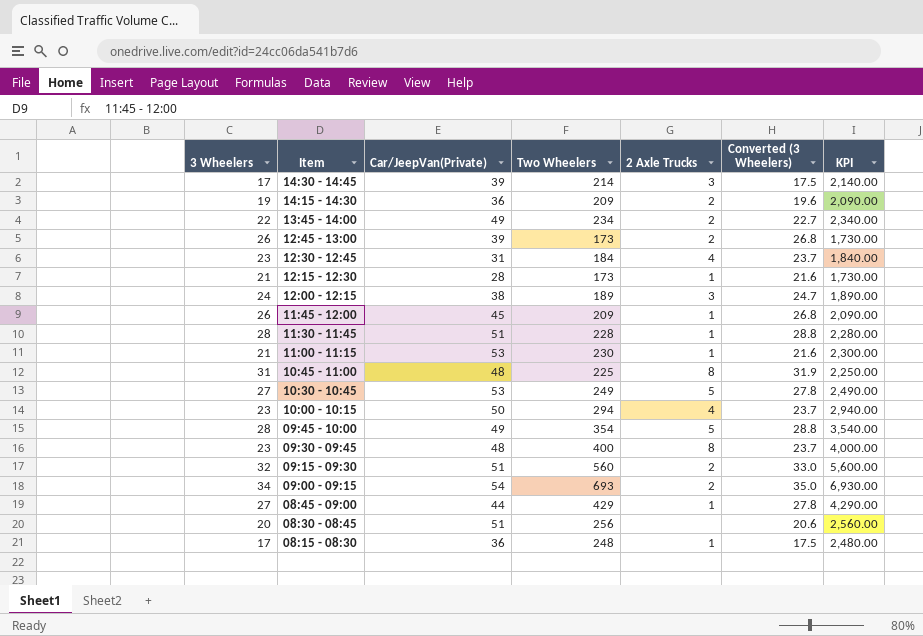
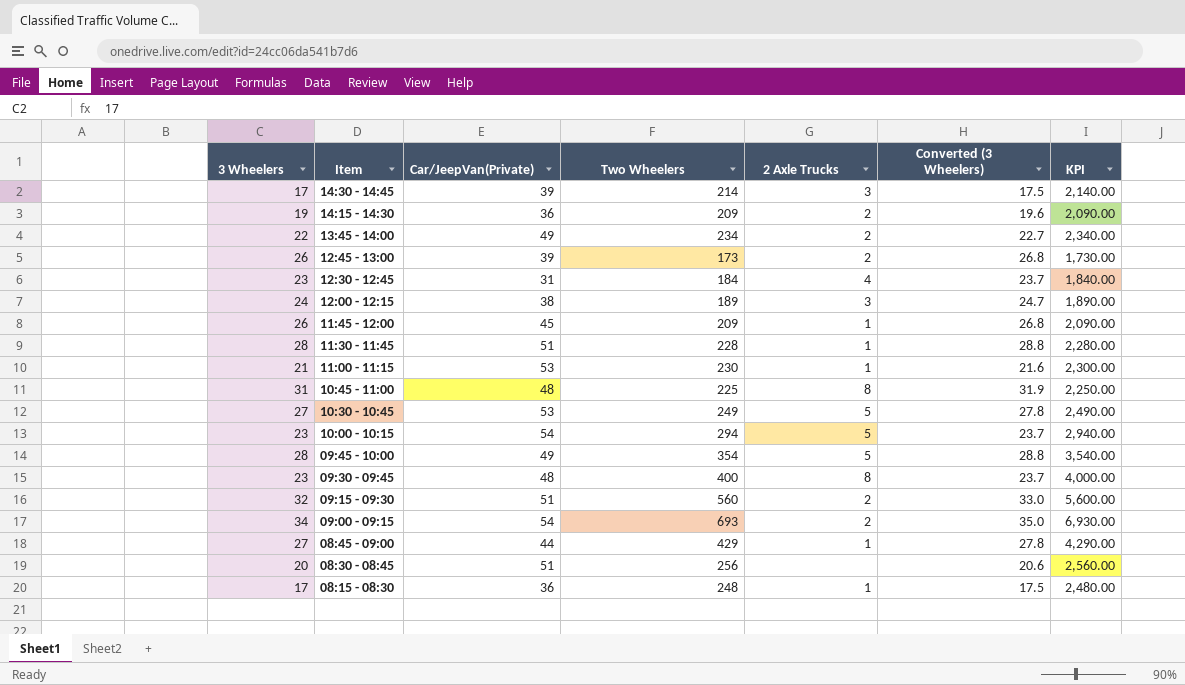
row 12:15 - 12:30: 21 | 28 | 173 | 1 | 21.6 | 1,730.00 -> none
10:00 - 10:15 | Car/JeepVan(Private): 50 -> 54
10:00 - 10:15 | 2 Axle Trucks: 4 -> 5

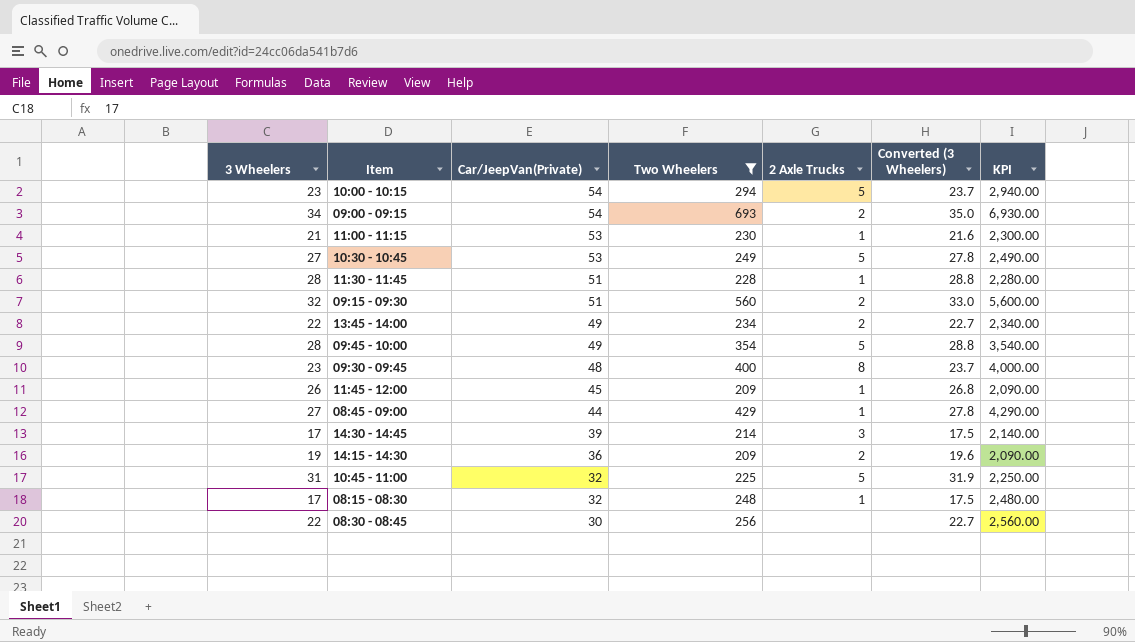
filter: none -> Two Wheelers >= 209
row order: Item descending -> Car/JeepVan(Private) descending
10:45 - 11:00 | Car/JeepVan(Private): 48 -> 32
10:45 - 11:00 | 2 Axle Trucks: 8 -> 5
08:15 - 08:30 | Car/JeepVan(Private): 36 -> 32
08:30 - 08:45 | 3 Wheelers: 20 -> 22
08:30 - 08:45 | Car/JeepVan(Private): 51 -> 30
08:30 - 08:45 | Converted (3 Wheelers): 20.6 -> 22.7

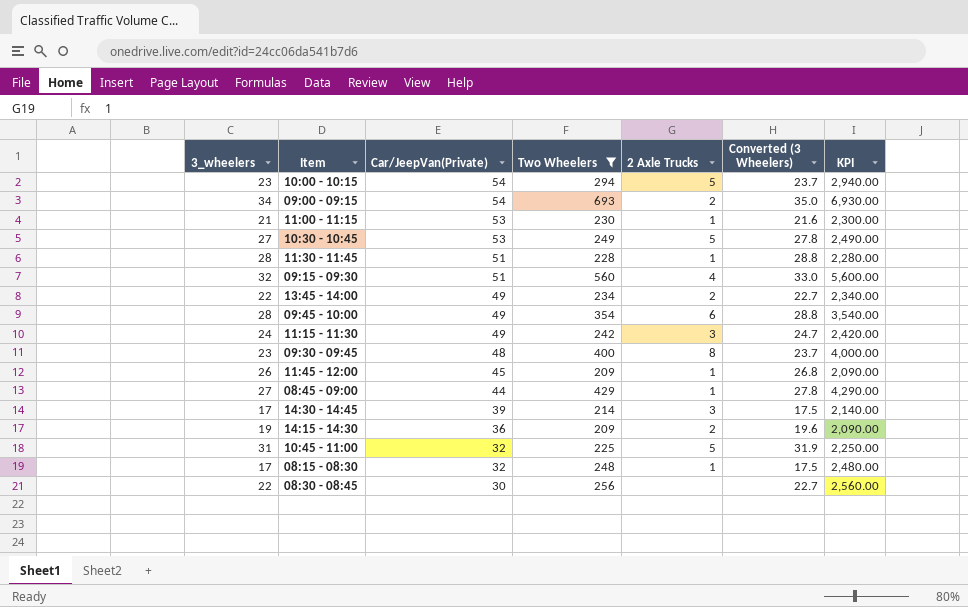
column name: 3 Wheelers -> 3_wheelers
09:15 - 09:30 | 2 Axle Trucks: 2 -> 4
09:45 - 10:00 | 2 Axle Trucks: 5 -> 6
row 11:15 - 11:30: none -> 24 | 49 | 242 | 3 | 24.7 | 2,420.00

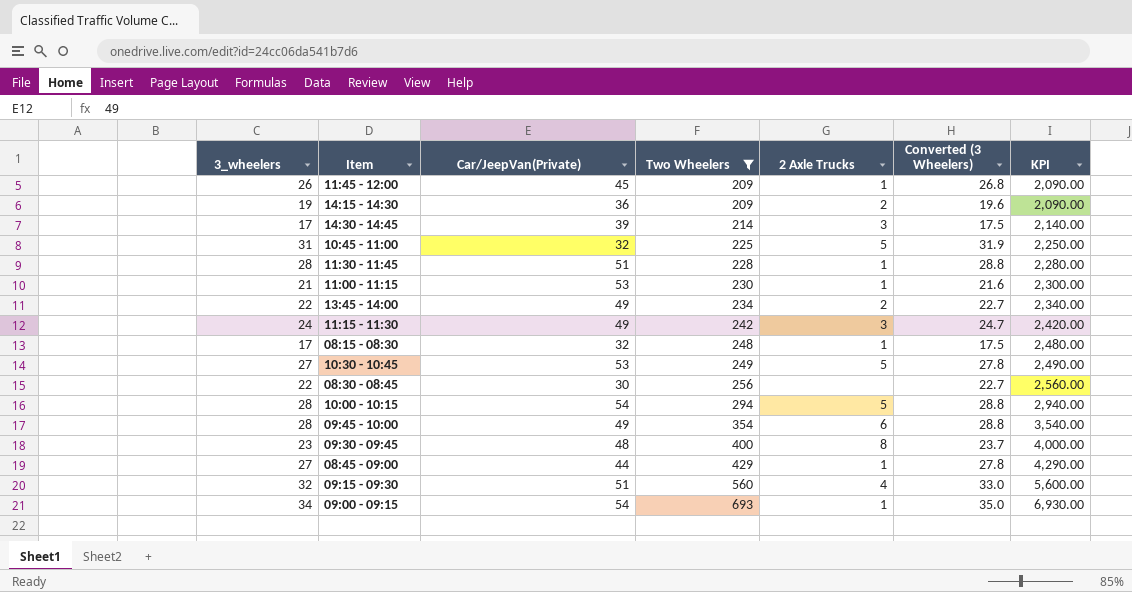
row order: Car/JeepVan(Private) descending -> Two Wheelers ascending
10:00 - 10:15 | 3_wheelers: 23 -> 28
10:00 - 10:15 | Converted (3 Wheelers): 23.7 -> 28.8
09:00 - 09:15 | 2 Axle Trucks: 2 -> 1

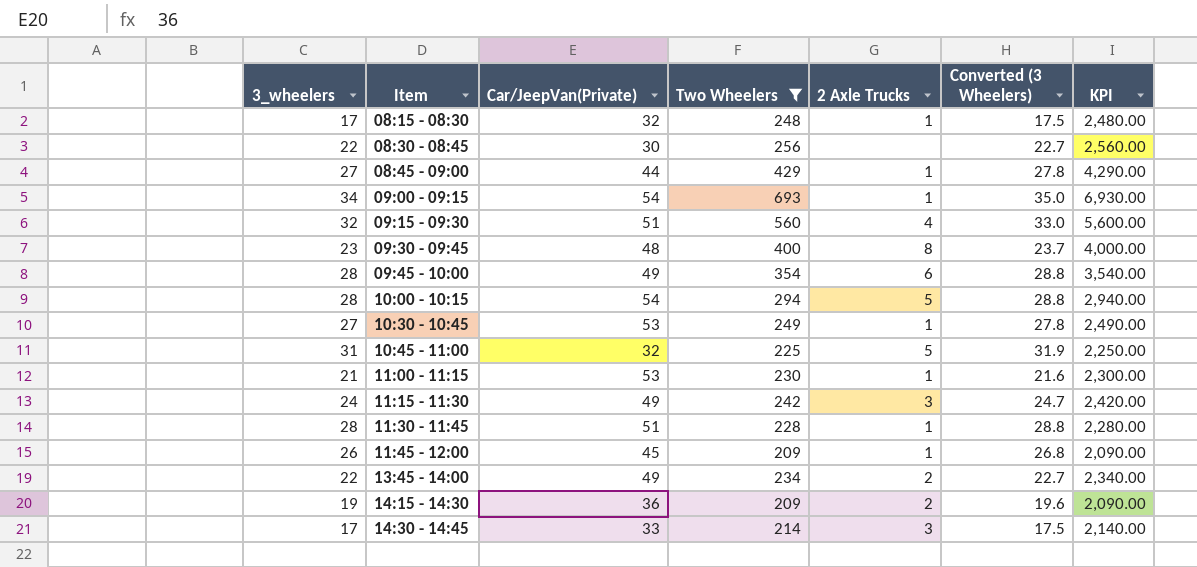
row order: Two Wheelers ascending -> Item ascending
10:30 - 10:45 | 2 Axle Trucks: 5 -> 1
14:30 - 14:45 | Car/JeepVan(Private): 39 -> 33

